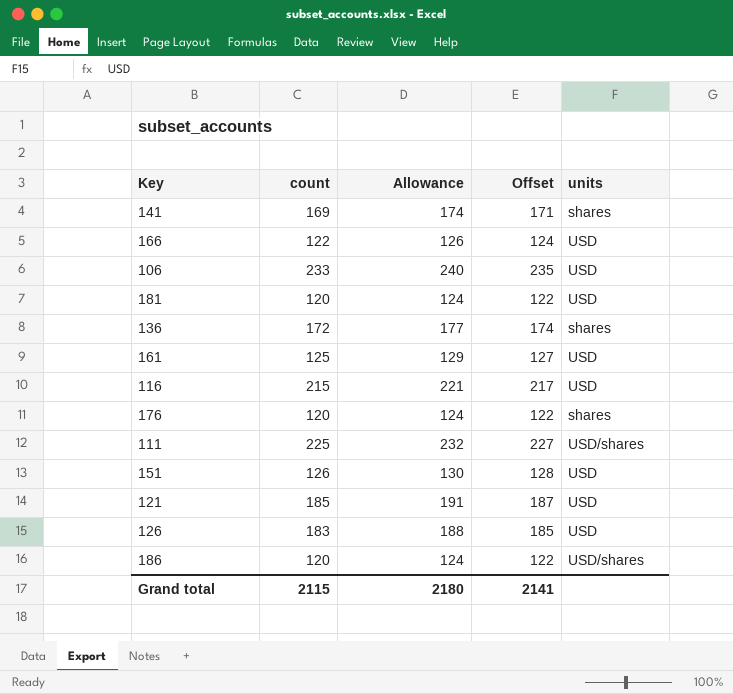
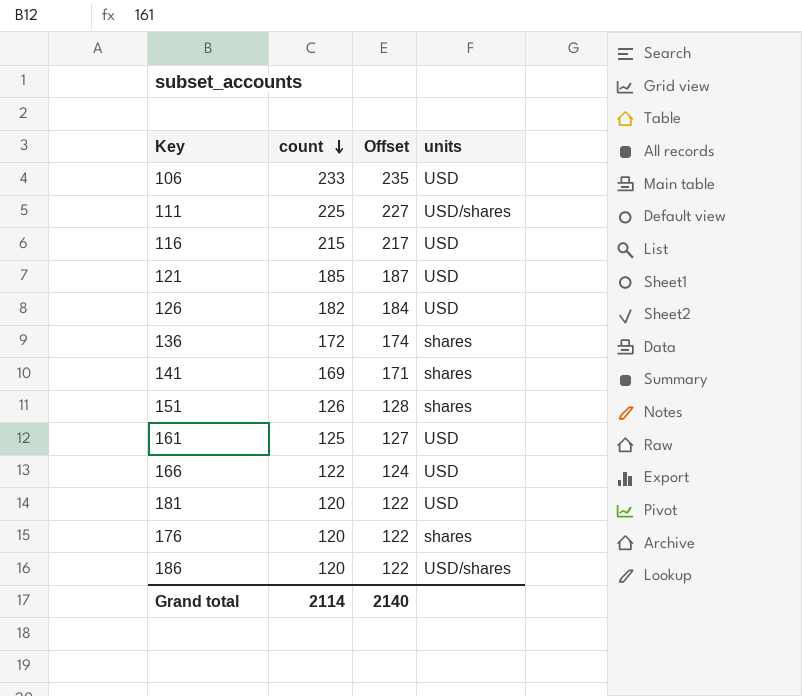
row order: none -> count descending
column Allowance | formula: [count] * 1.03 -> none
126 | count: 183 -> 182
126 | Offset: 185 -> 184
151 | units: USD -> shares
Grand total | count: 2115 -> 2114
Grand total | Offset: 2141 -> 2140

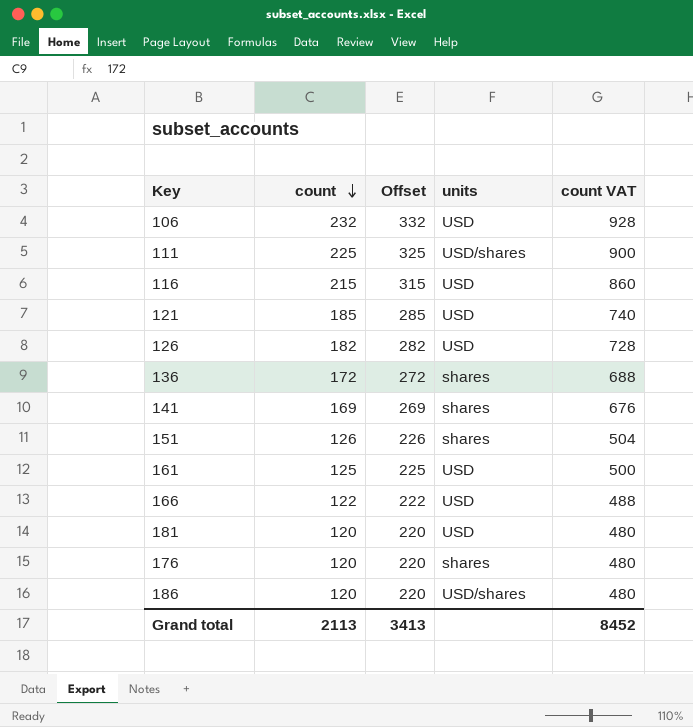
column Offset | formula: [count] + 2 -> [count] + 100
column count VAT | formula: none -> [count] * 4
106 | count: 233 -> 232
Grand total | count: 2114 -> 2113
Grand total | Offset: 2140 -> 3413

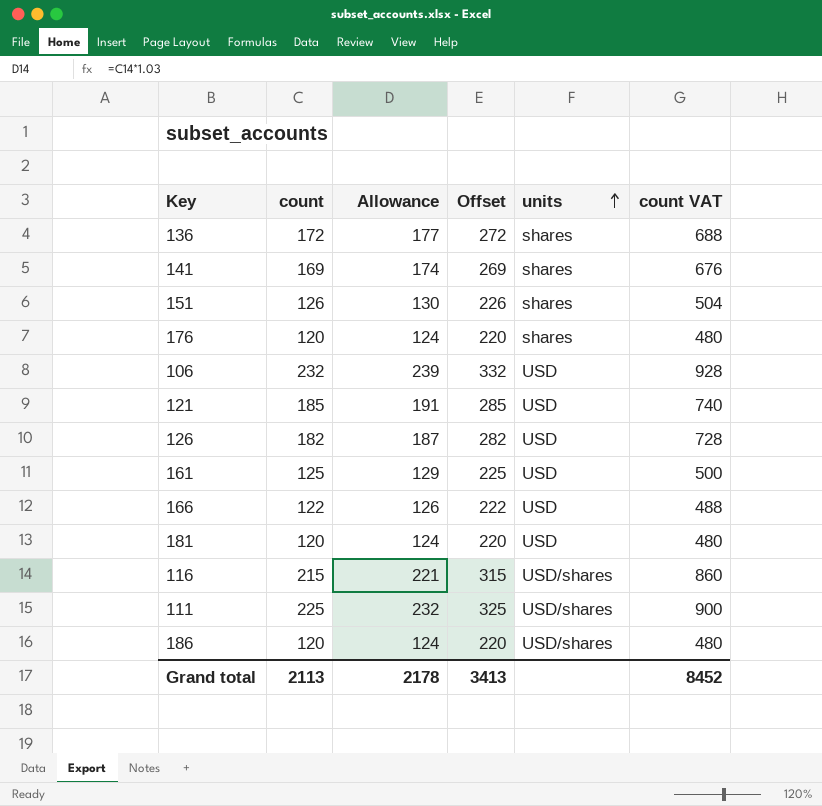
row order: count descending -> units ascending
column Allowance | formula: none -> [count] * 1.03
116 | units: USD -> USD/shares

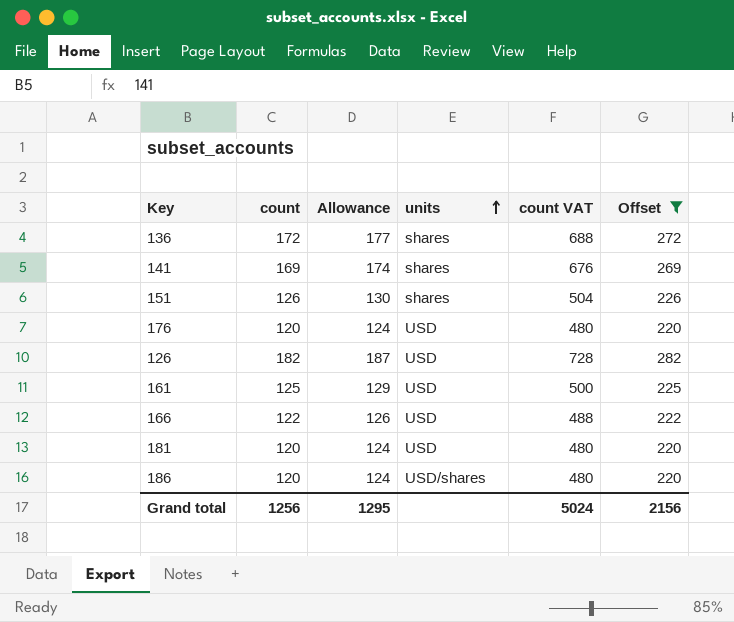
filter: none -> Offset <= 282
column Offset | position: 4 -> 6
176 | units: shares -> USD
Grand total | count: 2113 -> 1256
Grand total | Allowance: 2178 -> 1295
Grand total | count VAT: 8452 -> 5024
Grand total | Offset: 3413 -> 2156

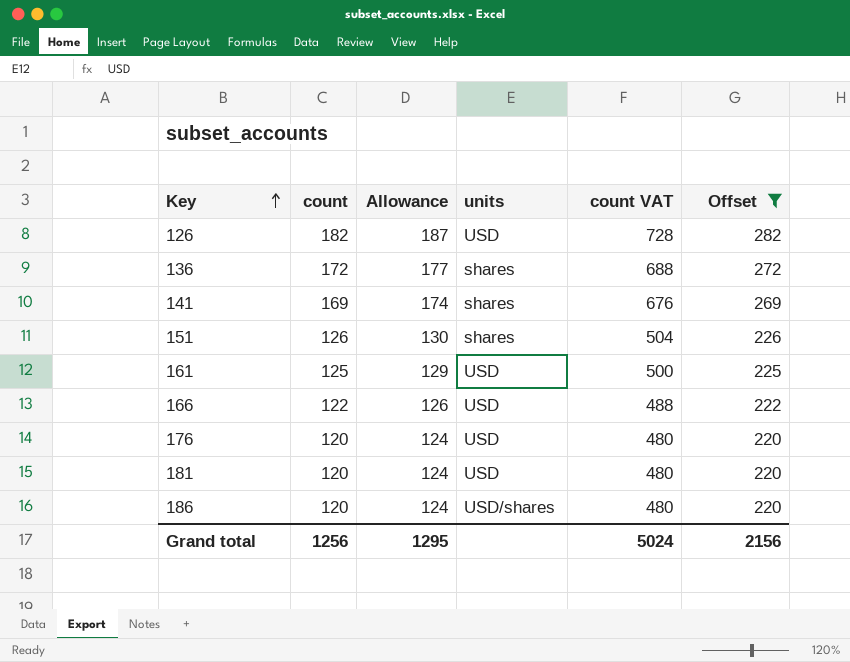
row order: units ascending -> Key ascending

